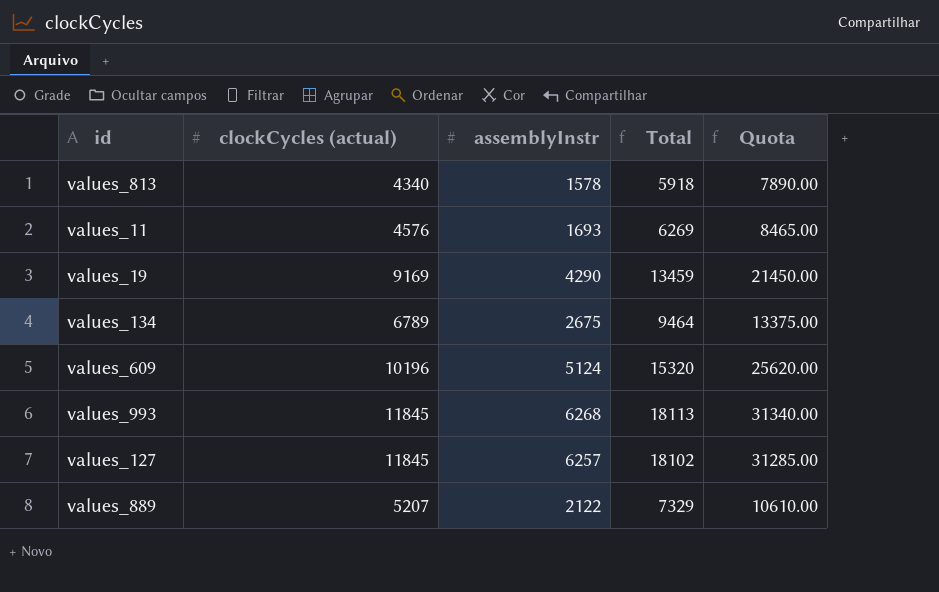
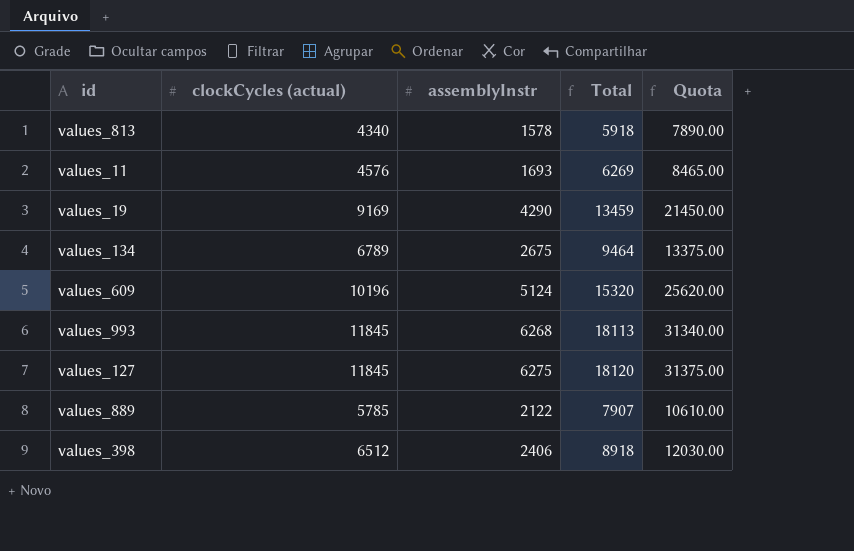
values_127 | assemblyInstr: 6257 -> 6275
values_127 | Total: 18102 -> 18120
values_127 | Quota: 31285.00 -> 31375.00
values_889 | clockCycles (actual): 5207 -> 5785
values_889 | Total: 7329 -> 7907
row values_398: none -> 6512 | 2406 | 8918 | 12030.00

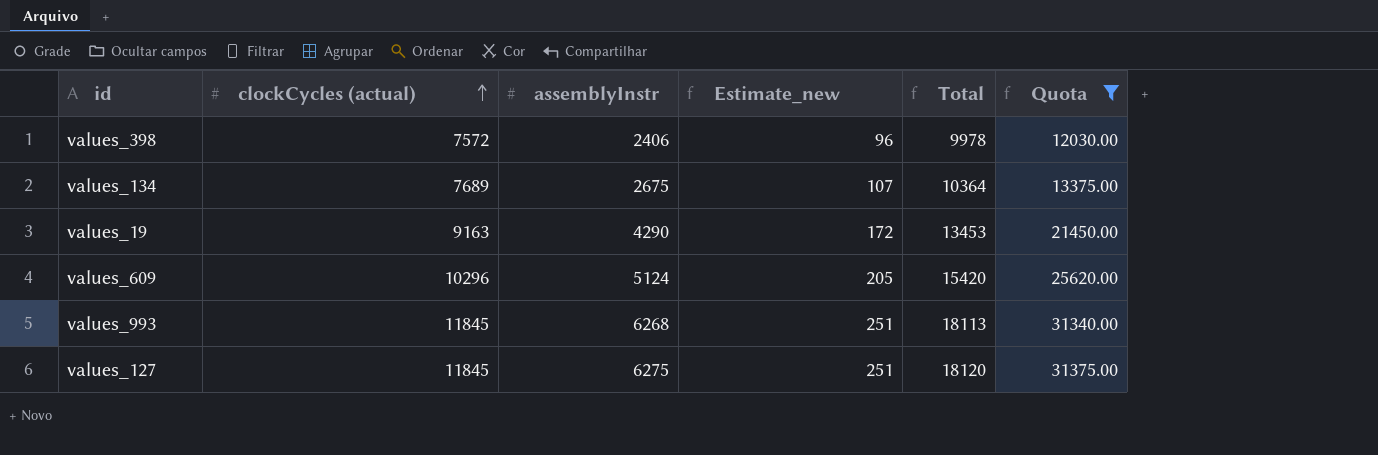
filter: none -> Quota >= 12030.00
row order: none -> clockCycles (actual) ascending
column Estimate_new | formula: none -> [assemblyInstr] * 0.04
values_398 | clockCycles (actual): 6512 -> 7572
values_398 | Total: 8918 -> 9978
values_134 | clockCycles (actual): 6789 -> 7689
values_134 | Total: 9464 -> 10364
values_19 | clockCycles (actual): 9169 -> 9163
values_19 | Total: 13459 -> 13453
values_609 | clockCycles (actual): 10196 -> 10296
values_609 | Total: 15320 -> 15420

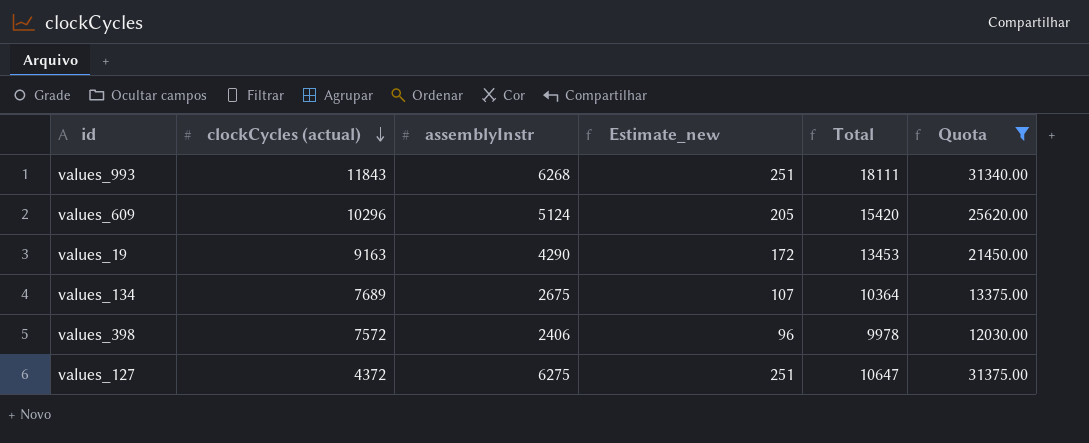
row order: clockCycles (actual) ascending -> clockCycles (actual) descending
values_993 | clockCycles (actual): 11845 -> 11843
values_993 | Total: 18113 -> 18111
values_127 | clockCycles (actual): 11845 -> 4372
values_127 | Total: 18120 -> 10647

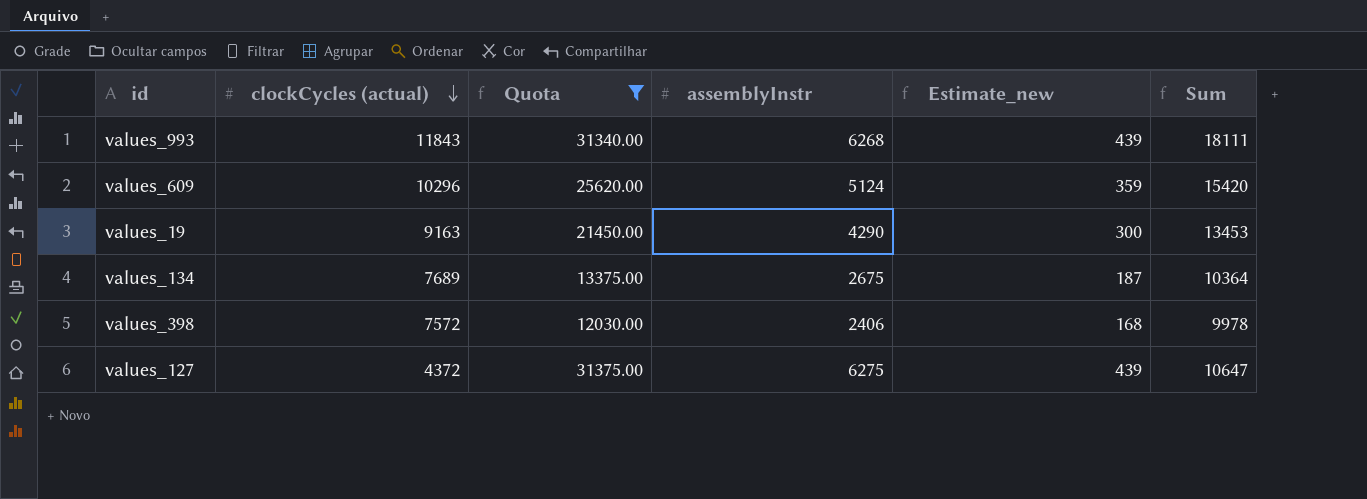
column Quota | position: 6 -> 3
column Estimate_new | formula: [assemblyInstr] * 0.04 -> [assemblyInstr] * 0.07
column name: Total -> Sum

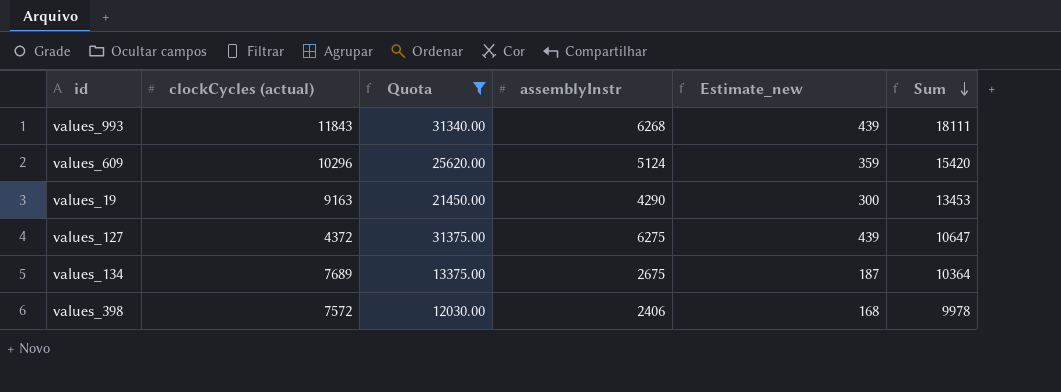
row order: clockCycles (actual) descending -> Sum descending

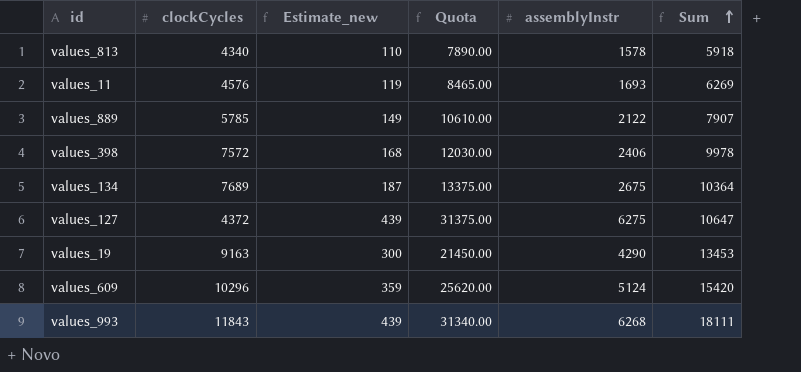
filter: Quota >= 12030.00 -> none
row order: Sum descending -> Sum ascending
column name: clockCycles (actual) -> clockCycles
column Estimate_new | position: 5 -> 3

